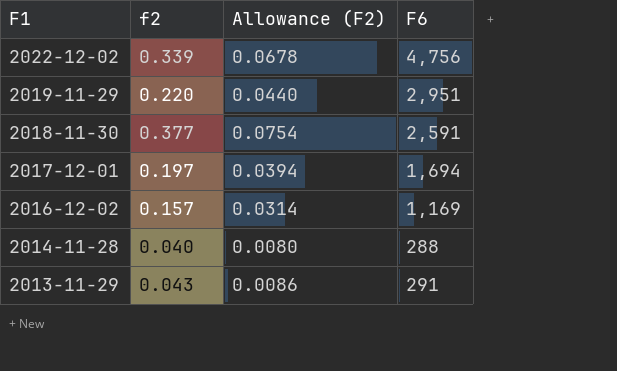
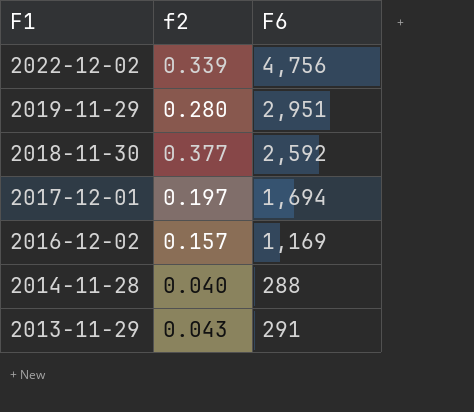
column Allowance (F2) | formula: [f2] * 0.2 -> none
2019-11-29 | f2: 0.220 -> 0.280
2018-11-30 | F6: 2,591 -> 2,592

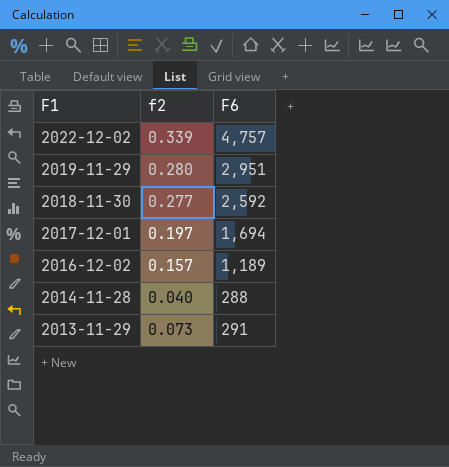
2022-12-02 | F6: 4,756 -> 4,757
2018-11-30 | f2: 0.377 -> 0.277
2016-12-02 | F6: 1,169 -> 1,189
2013-11-29 | f2: 0.043 -> 0.073

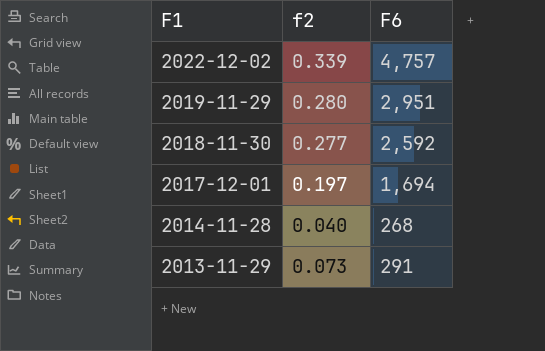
row 2016-12-02: 0.157 | 1,189 -> none
2014-11-28 | F6: 288 -> 268

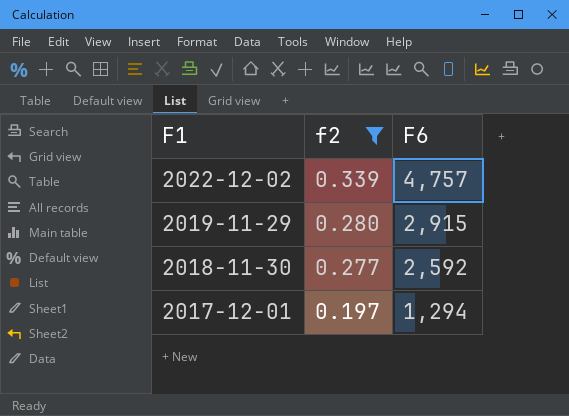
filter: none -> f2 >= 0.197
2019-11-29 | F6: 2,951 -> 2,915
2017-12-01 | F6: 1,694 -> 1,294

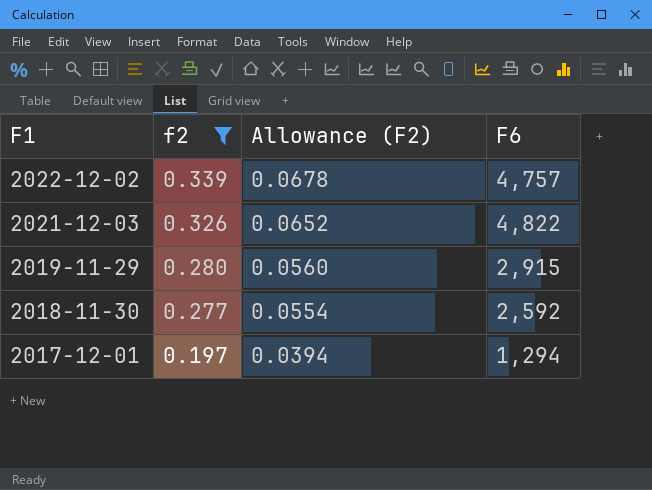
column Allowance (F2) | formula: none -> [f2] * 0.2
row 2021-12-03: none -> 0.326 | 0.0652 | 4,822

